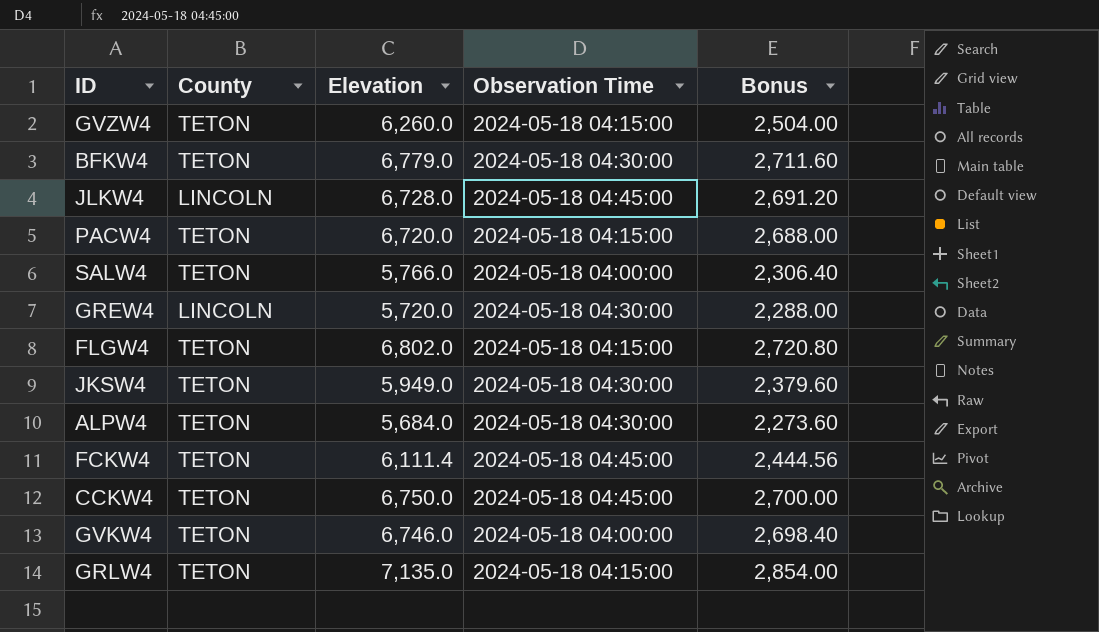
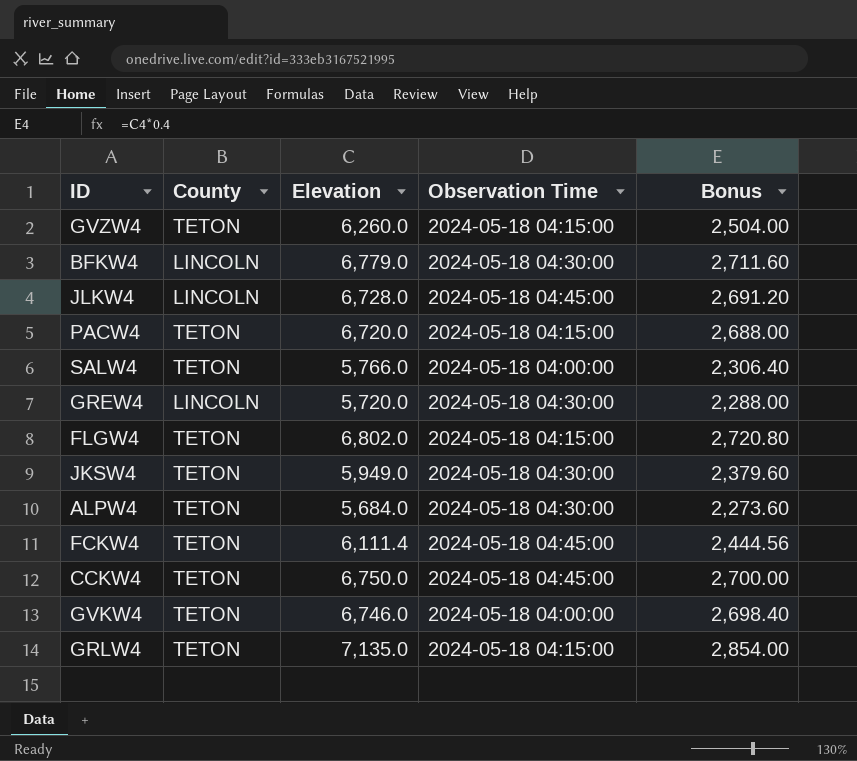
BFKW4 | County: TETON -> LINCOLN

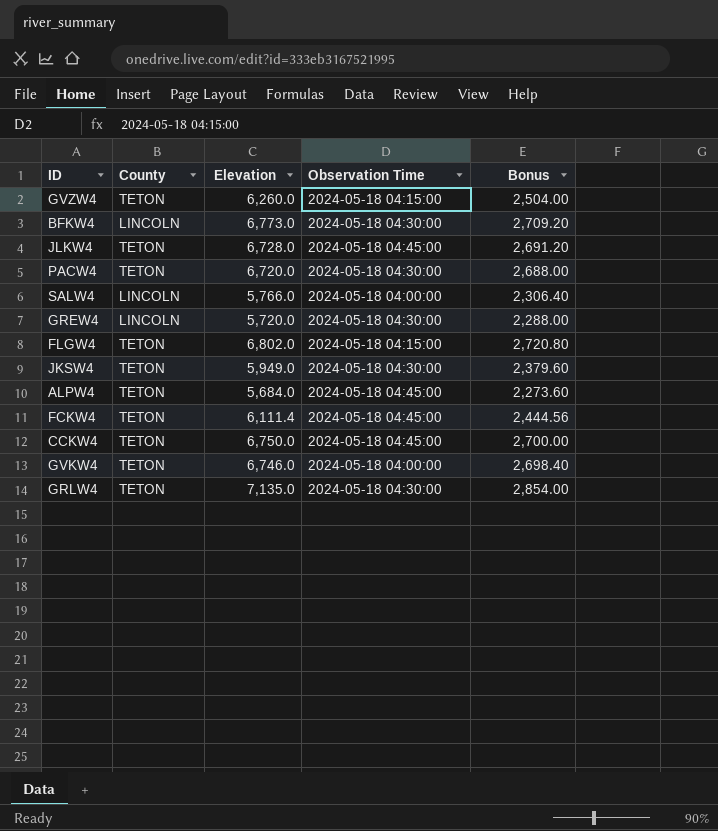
BFKW4 | Elevation: 6,779.0 -> 6,773.0
BFKW4 | Bonus: 2,711.60 -> 2,709.20
JLKW4 | County: LINCOLN -> TETON
PACW4 | Observation Time: 2024-05-18 04:15:00 -> 2024-05-18 04:30:00
SALW4 | County: TETON -> LINCOLN
ALPW4 | Observation Time: 2024-05-18 04:30:00 -> 2024-05-18 04:45:00
GRLW4 | Observation Time: 2024-05-18 04:15:00 -> 2024-05-18 04:30:00

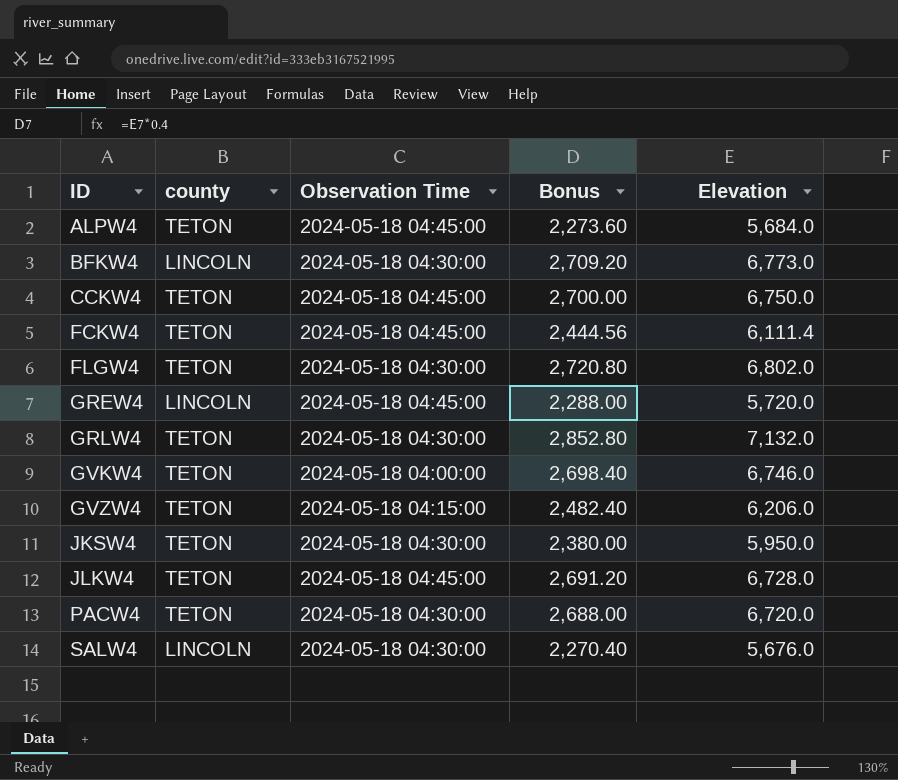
row order: none -> ID ascending
column name: County -> county
column Elevation | position: 3 -> 5
FLGW4 | Observation Time: 2024-05-18 04:15:00 -> 2024-05-18 04:30:00
GREW4 | Observation Time: 2024-05-18 04:30:00 -> 2024-05-18 04:45:00
GRLW4 | Bonus: 2,854.00 -> 2,852.80
GRLW4 | Elevation: 7,135.0 -> 7,132.0
GVZW4 | Bonus: 2,504.00 -> 2,482.40
GVZW4 | Elevation: 6,260.0 -> 6,206.0
JKSW4 | Bonus: 2,379.60 -> 2,380.00
JKSW4 | Elevation: 5,949.0 -> 5,950.0
SALW4 | Observation Time: 2024-05-18 04:00:00 -> 2024-05-18 04:30:00
SALW4 | Bonus: 2,306.40 -> 2,270.40
SALW4 | Elevation: 5,766.0 -> 5,676.0

